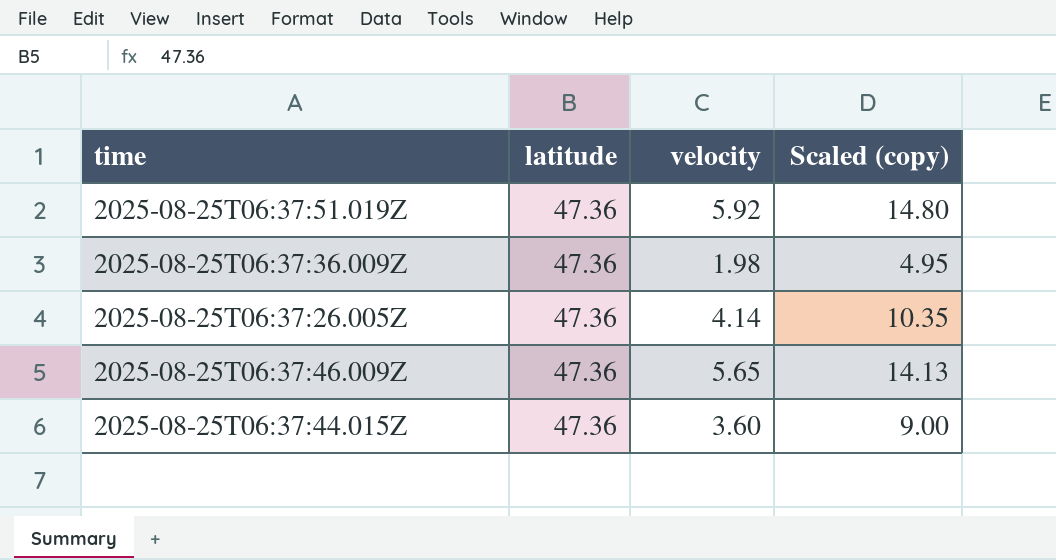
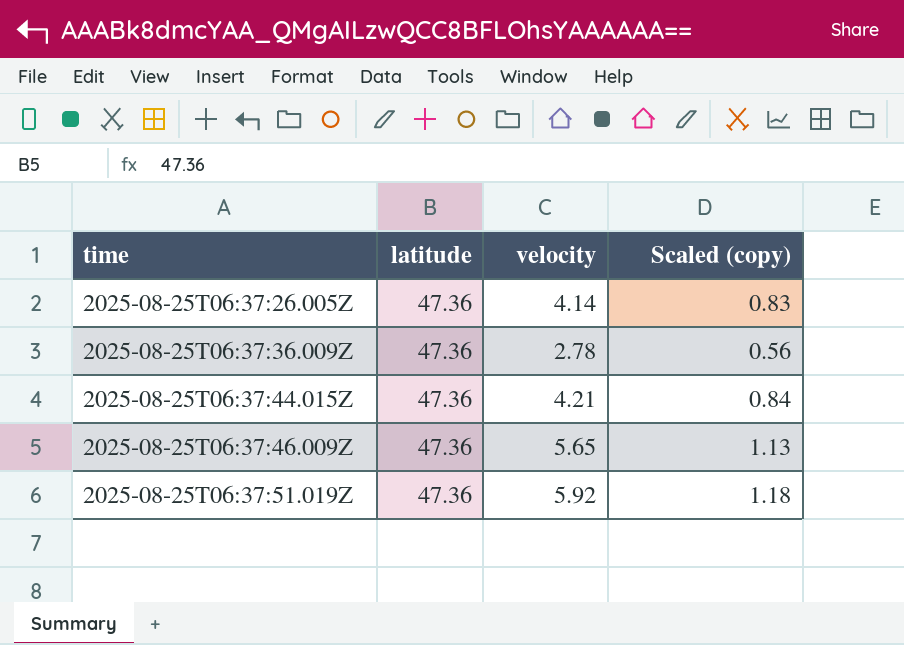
row order: none -> time ascending
column Scaled (copy) | formula: [velocity] * 2.5 -> [velocity] * 0.2
2025-08-25T06:37:36.009Z | velocity: 1.98 -> 2.78
2025-08-25T06:37:44.015Z | velocity: 3.60 -> 4.21

